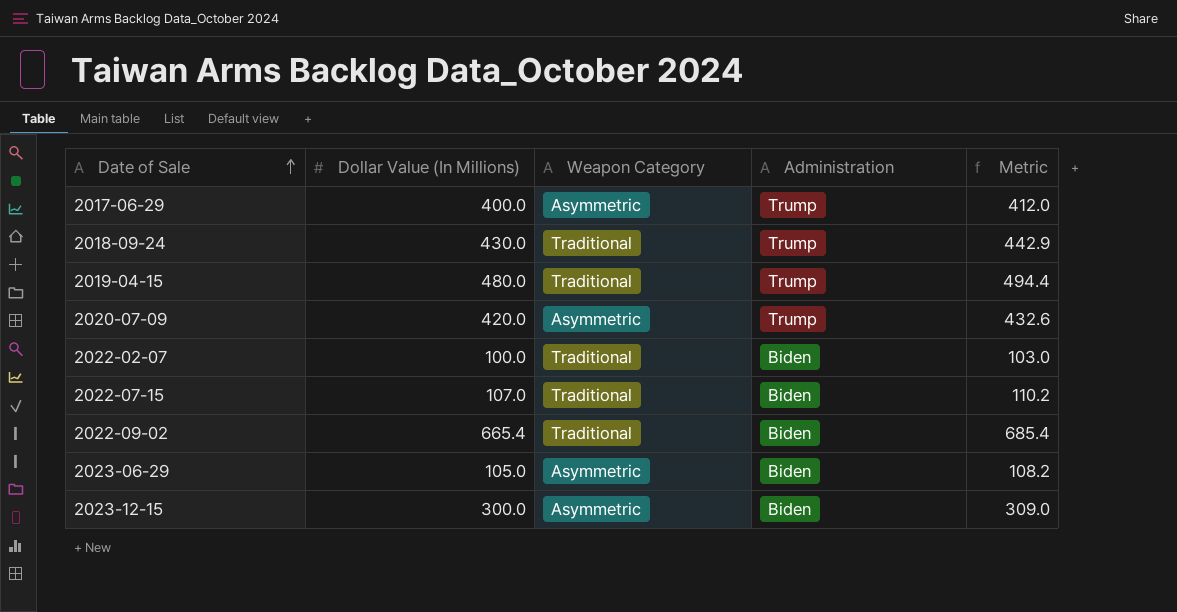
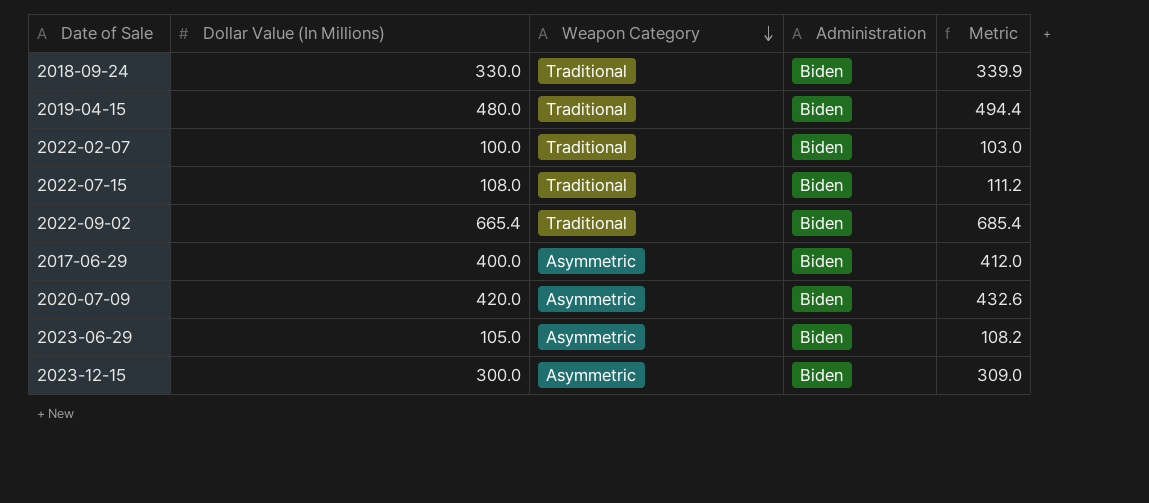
row order: Date of Sale ascending -> Weapon Category descending
2018-09-24 | Dollar Value (In Millions): 430.0 -> 330.0
2018-09-24 | Administration: Trump -> Biden
2018-09-24 | Metric: 442.9 -> 339.9
2019-04-15 | Administration: Trump -> Biden
2022-07-15 | Dollar Value (In Millions): 107.0 -> 108.0
2022-07-15 | Metric: 110.2 -> 111.2
2017-06-29 | Administration: Trump -> Biden
2020-07-09 | Administration: Trump -> Biden

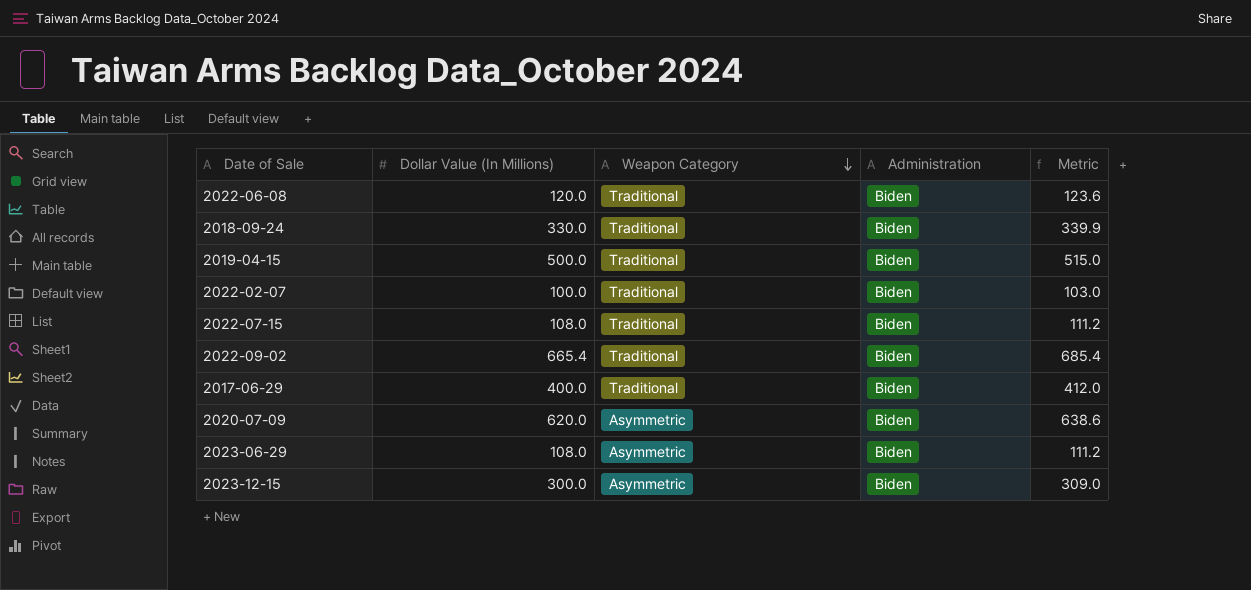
row 2022-06-08: none -> 120.0 | Traditional | Biden | 123.6
2019-04-15 | Dollar Value (In Millions): 480.0 -> 500.0
2019-04-15 | Metric: 494.4 -> 515.0
2017-06-29 | Weapon Category: Asymmetric -> Traditional
2020-07-09 | Dollar Value (In Millions): 420.0 -> 620.0
2020-07-09 | Metric: 432.6 -> 638.6
2023-06-29 | Dollar Value (In Millions): 105.0 -> 108.0
2023-06-29 | Metric: 108.2 -> 111.2

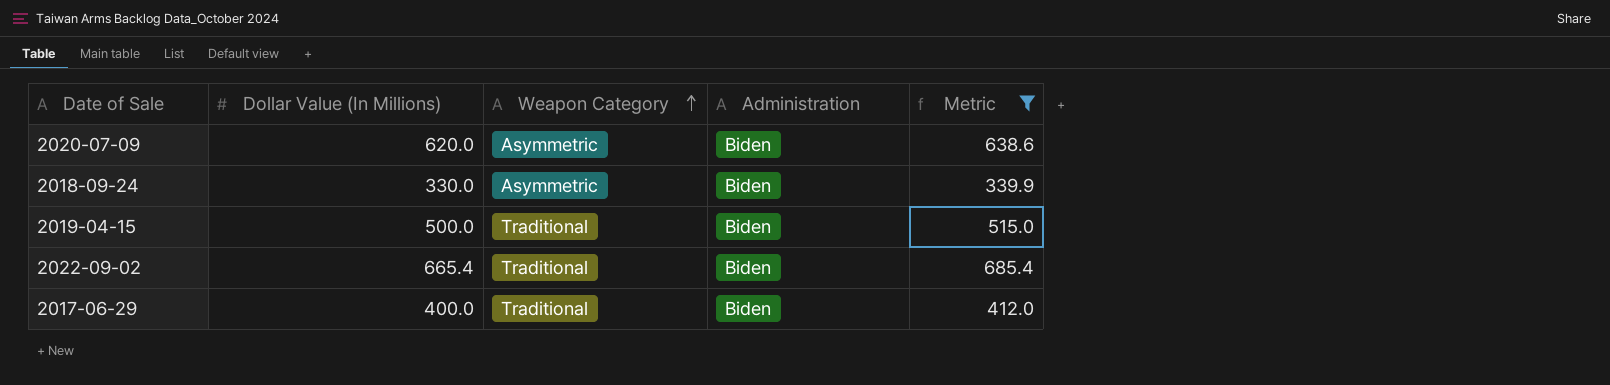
filter: none -> Metric >= 339.9
row order: Weapon Category descending -> Weapon Category ascending
2018-09-24 | Weapon Category: Traditional -> Asymmetric

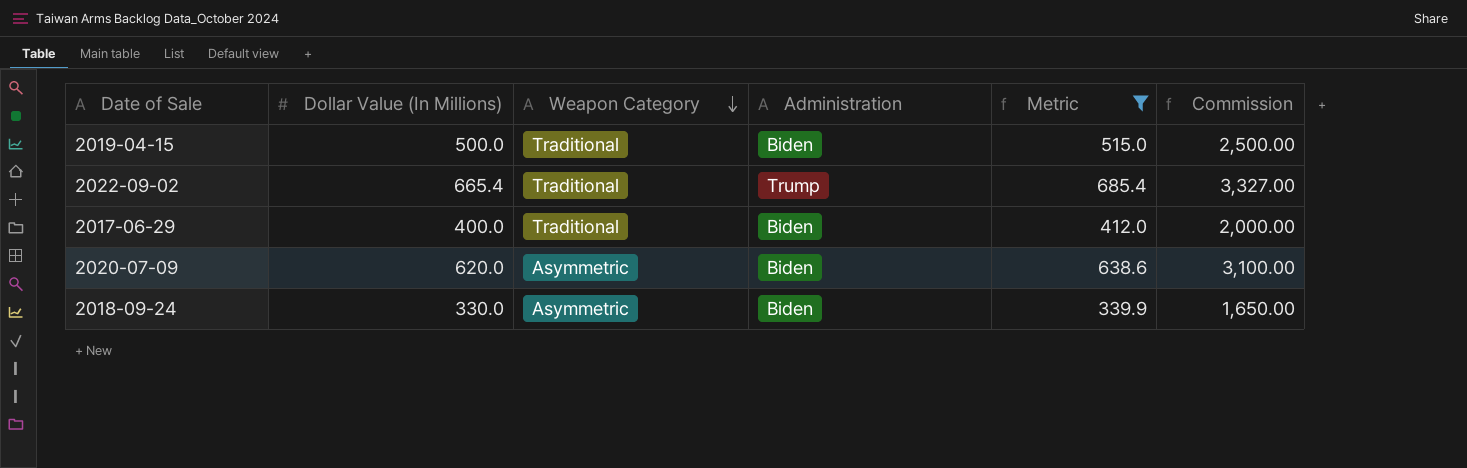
row order: Weapon Category ascending -> Weapon Category descending
column Commission | formula: none -> [Dollar Value (In Millions)] * 5
2022-09-02 | Administration: Biden -> Trump

